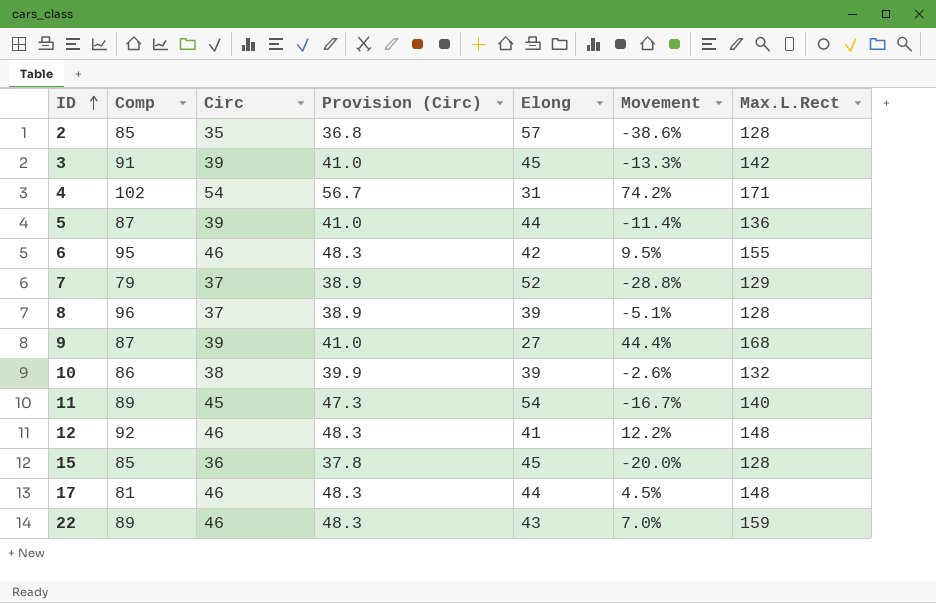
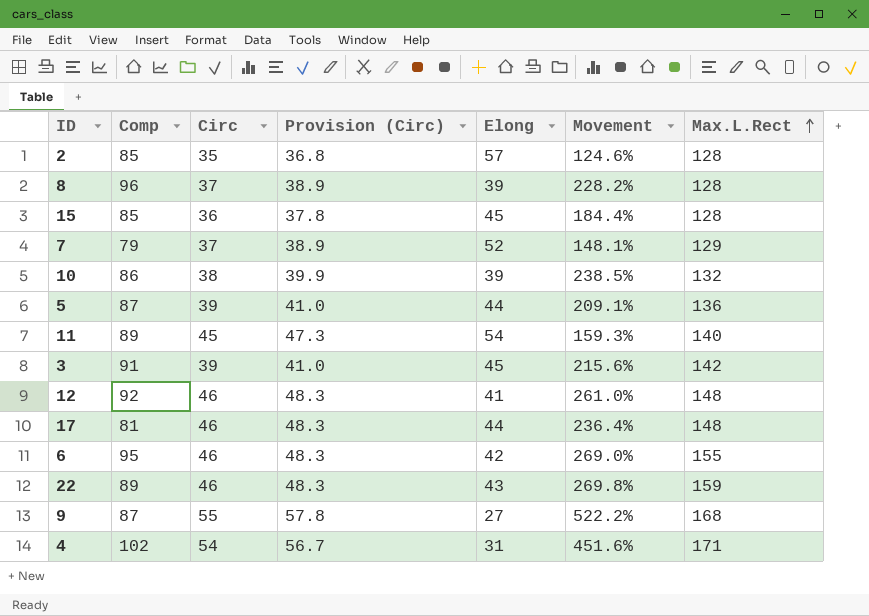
row order: ID ascending -> Max.L.Rect ascending
column Movement | formula: ([Circ] - [Elong]) / [Elong] -> ([Max.L.Rect] - [Elong]) / [Elong]
9 | Circ: 39 -> 55
9 | Provision (Circ): 41.0 -> 57.8

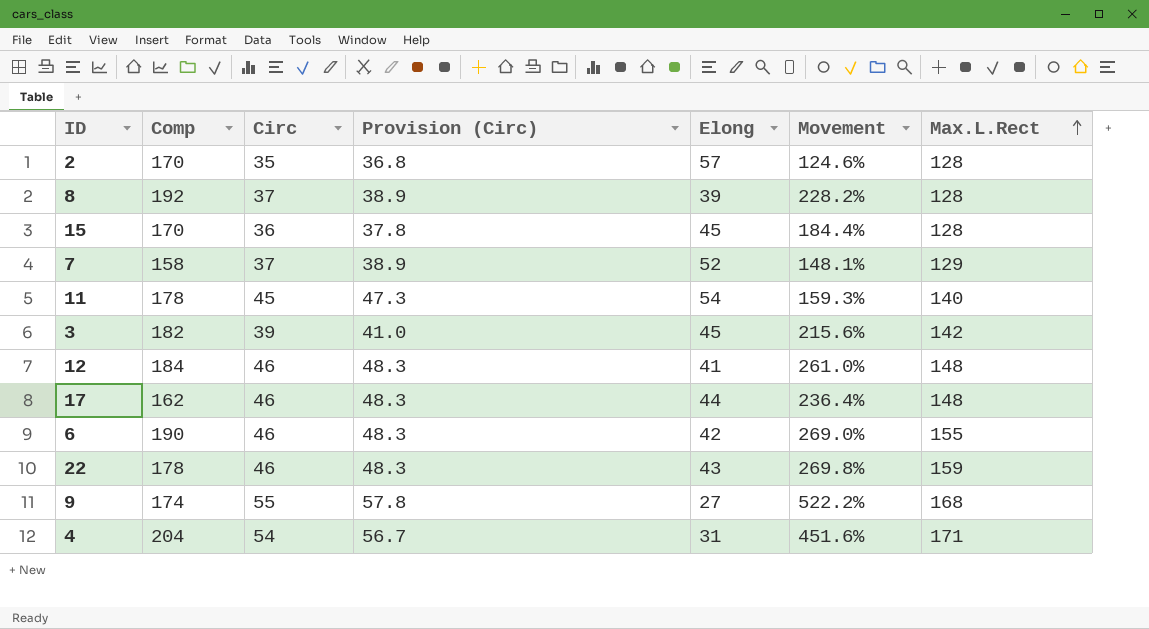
row 10: 86 | 38 | 39.9 | 39 | 238.5% | 132 -> none
row 5: 87 | 39 | 41.0 | 44 | 209.1% | 136 -> none
2 | Comp: 85 -> 170
8 | Comp: 96 -> 192
15 | Comp: 85 -> 170
7 | Comp: 79 -> 158
11 | Comp: 89 -> 178
3 | Comp: 91 -> 182
12 | Comp: 92 -> 184
17 | Comp: 81 -> 162
6 | Comp: 95 -> 190
22 | Comp: 89 -> 178
9 | Comp: 87 -> 174
4 | Comp: 102 -> 204

